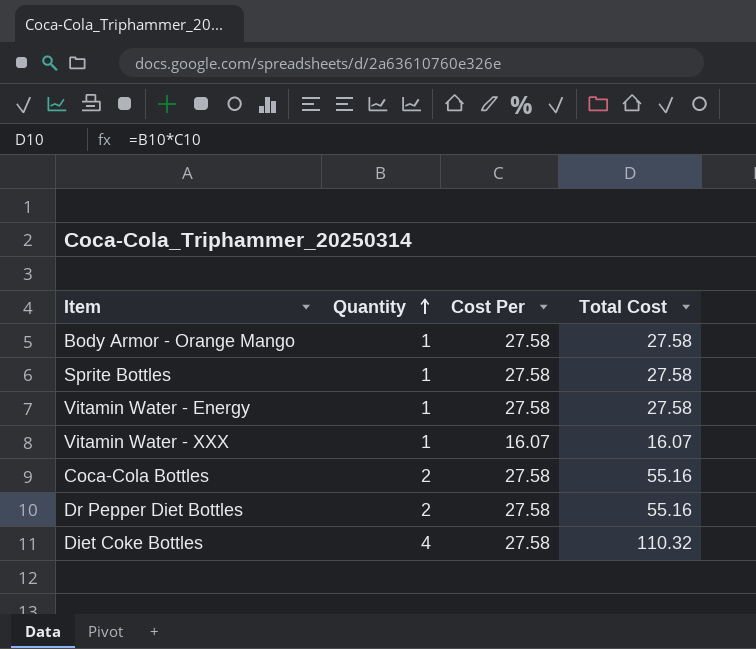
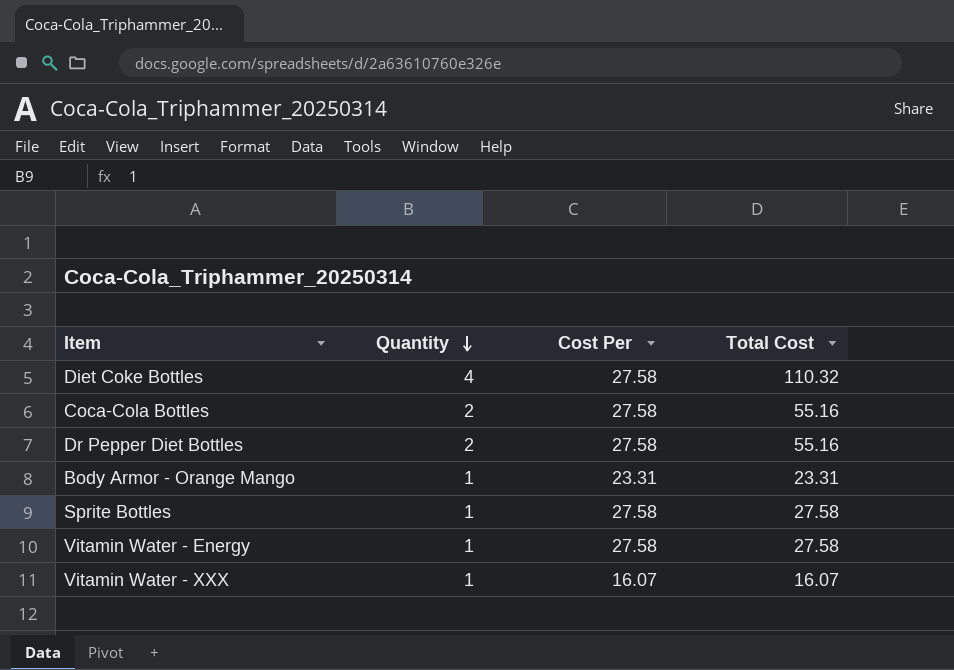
row order: Quantity ascending -> Quantity descending
Body Armor - Orange Mango | Cost Per: 27.58 -> 23.31
Body Armor - Orange Mango | Total Cost: 27.58 -> 23.31

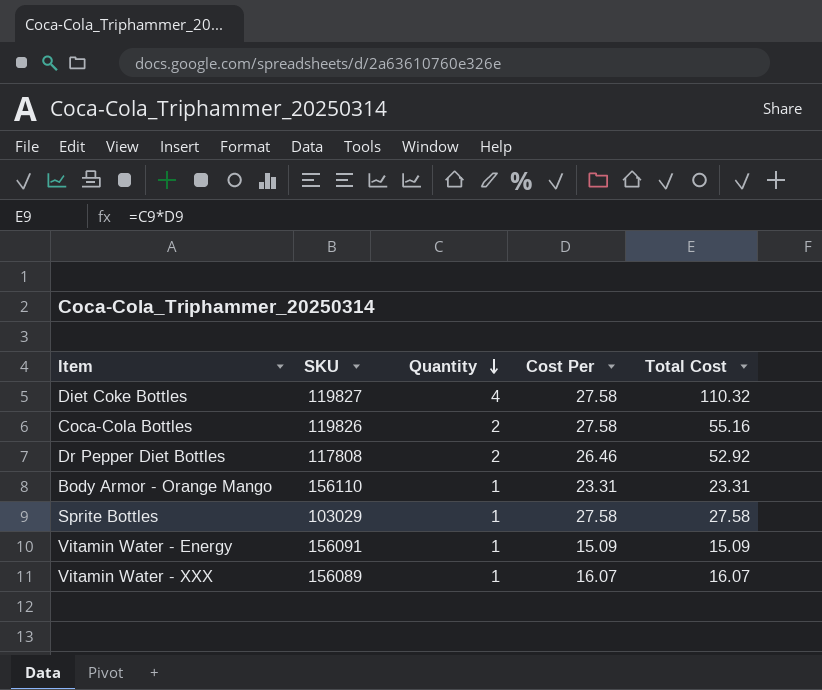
column SKU | position: none -> 2
Dr Pepper Diet Bottles | Cost Per: 27.58 -> 26.46
Dr Pepper Diet Bottles | Total Cost: 55.16 -> 52.92
Vitamin Water - Energy | Cost Per: 27.58 -> 15.09
Vitamin Water - Energy | Total Cost: 27.58 -> 15.09

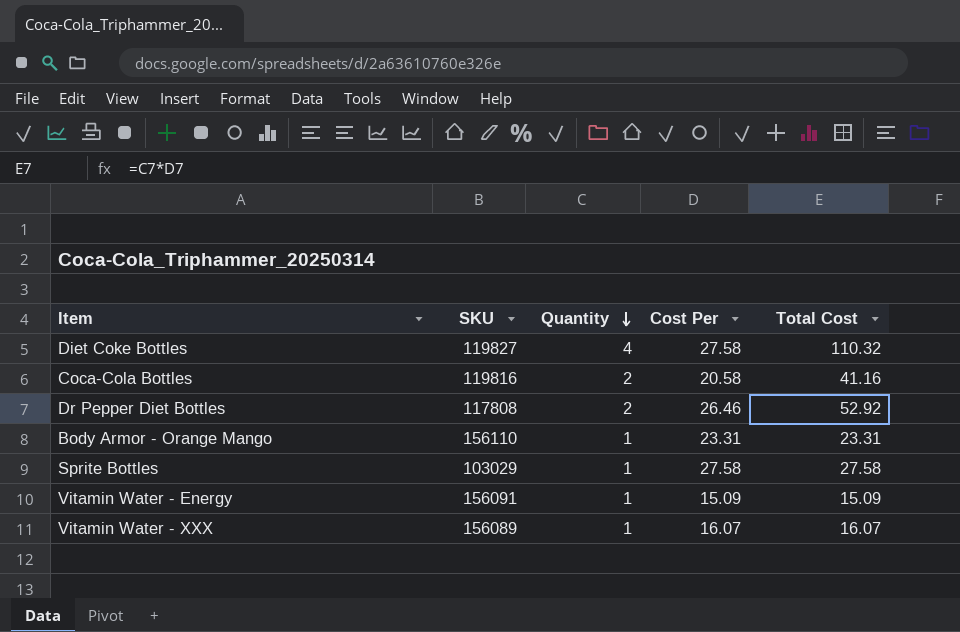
Coca-Cola Bottles | SKU: 119826 -> 119816
Coca-Cola Bottles | Cost Per: 27.58 -> 20.58
Coca-Cola Bottles | Total Cost: 55.16 -> 41.16

